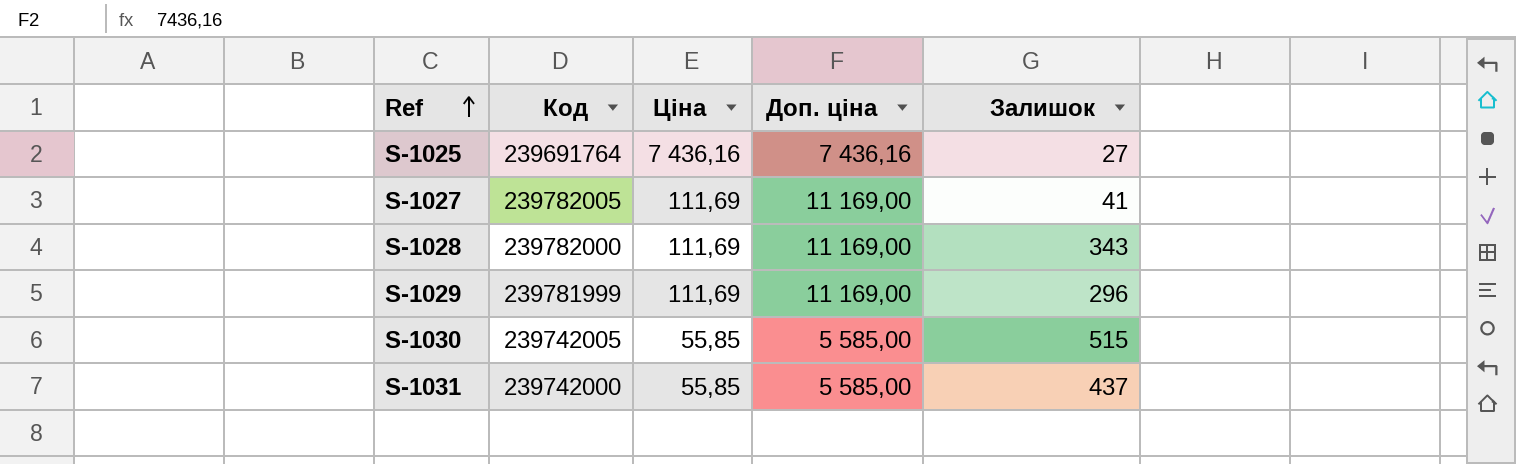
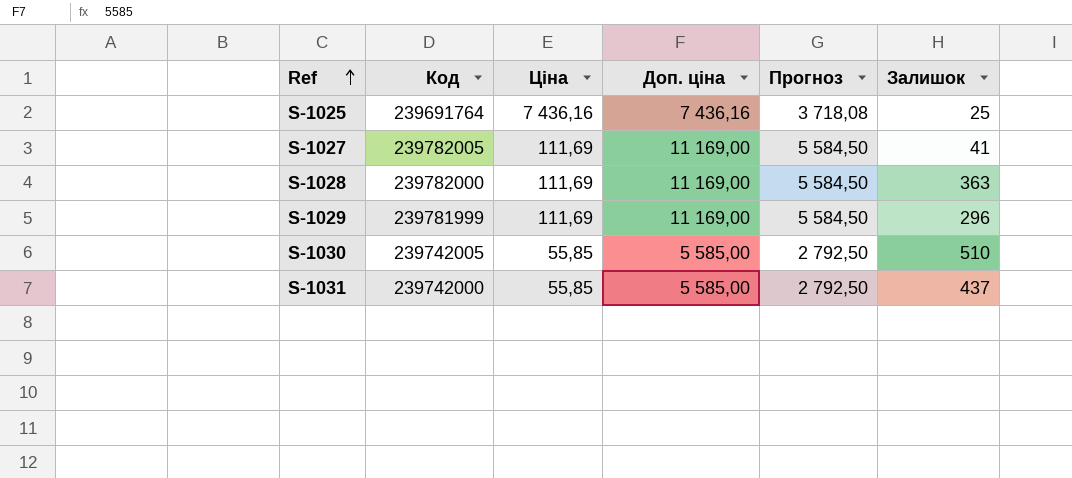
column Прогноз | formula: none -> [Доп. ціна] * 0,5
S-1025 | Залишок: 27 -> 25
S-1028 | Залишок: 343 -> 363
S-1030 | Залишок: 515 -> 510

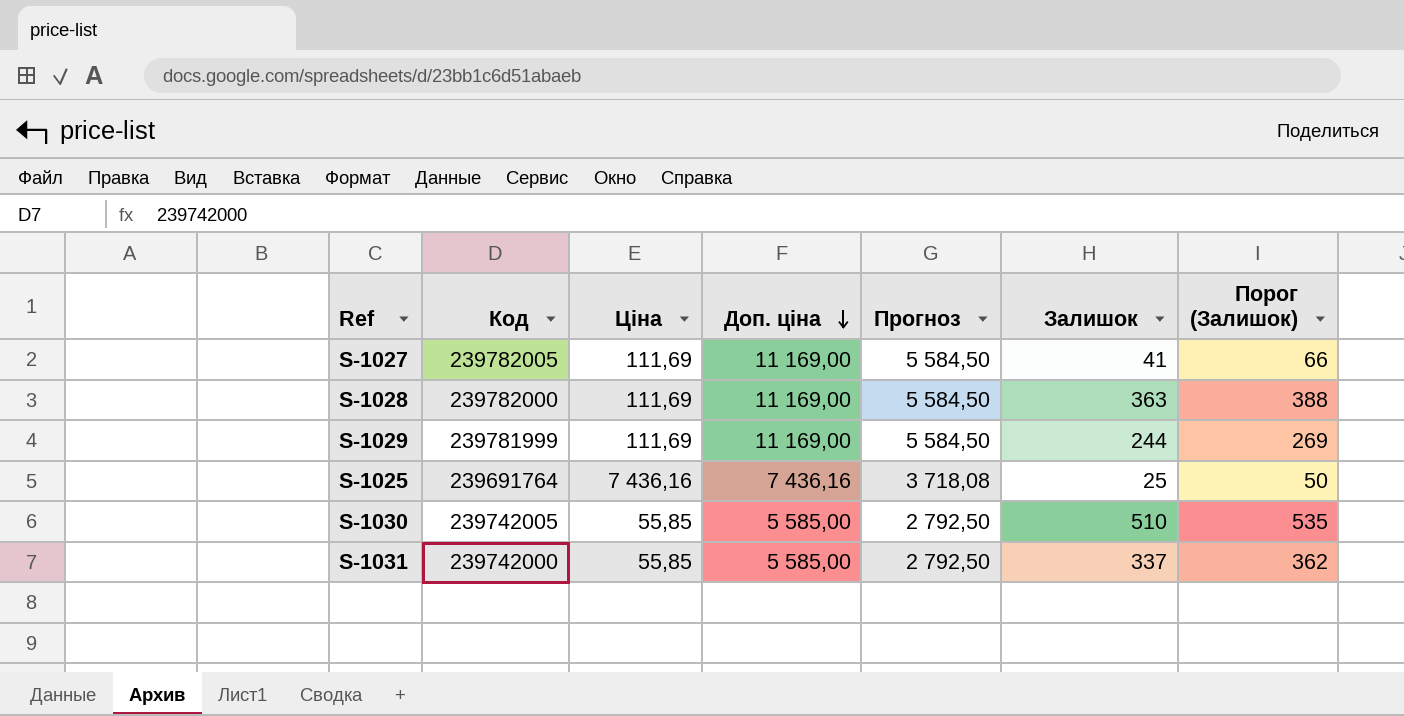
row order: Ref ascending -> Доп. ціна descending
column Порог (Залишок) | formula: none -> [Залишок] + 25
S-1029 | Залишок: 296 -> 244
S-1031 | Залишок: 437 -> 337

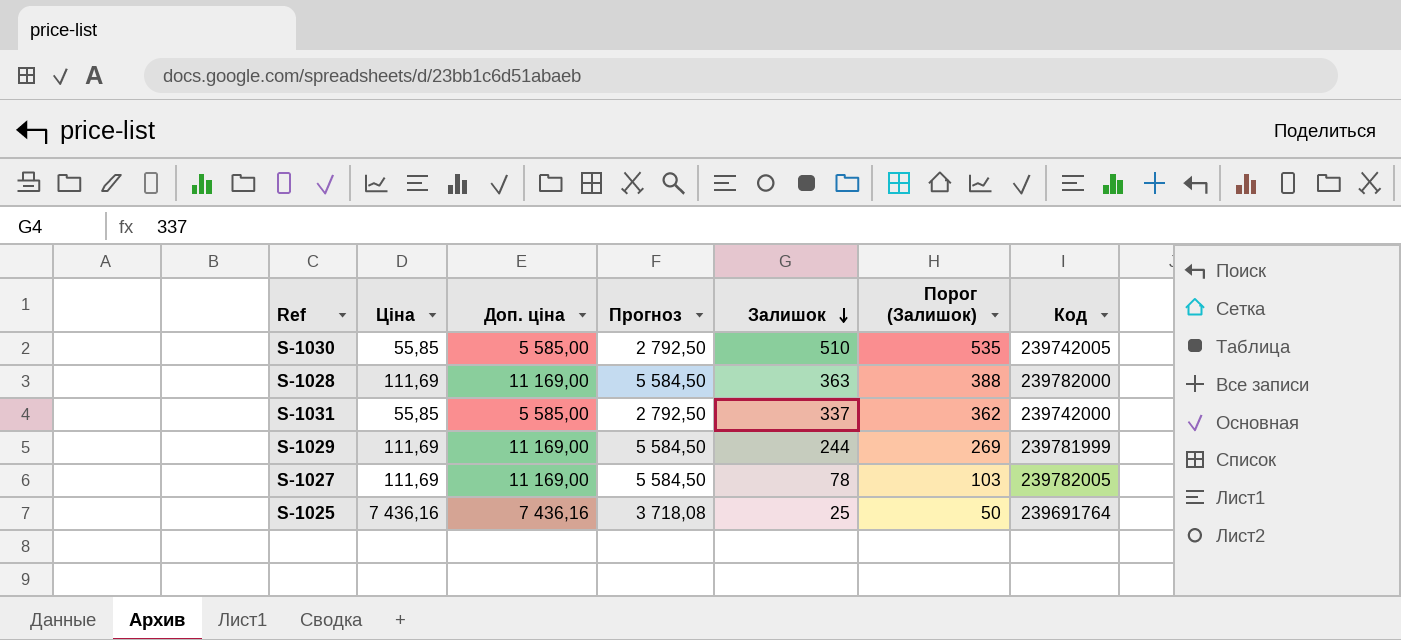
row order: Доп. ціна descending -> Залишок descending
column Код | position: 2 -> 7
S-1027 | Залишок: 41 -> 78
S-1027 | Порог (Залишок): 66 -> 103

